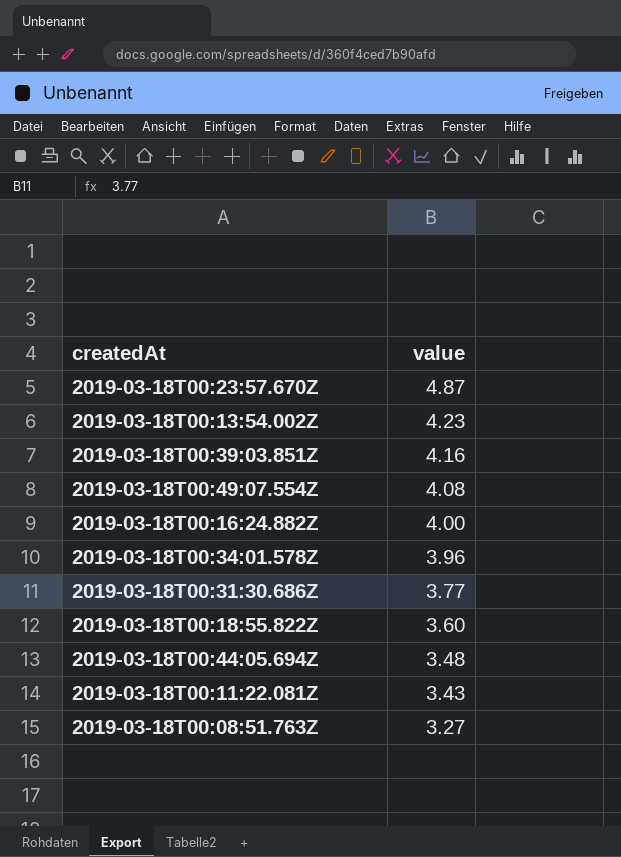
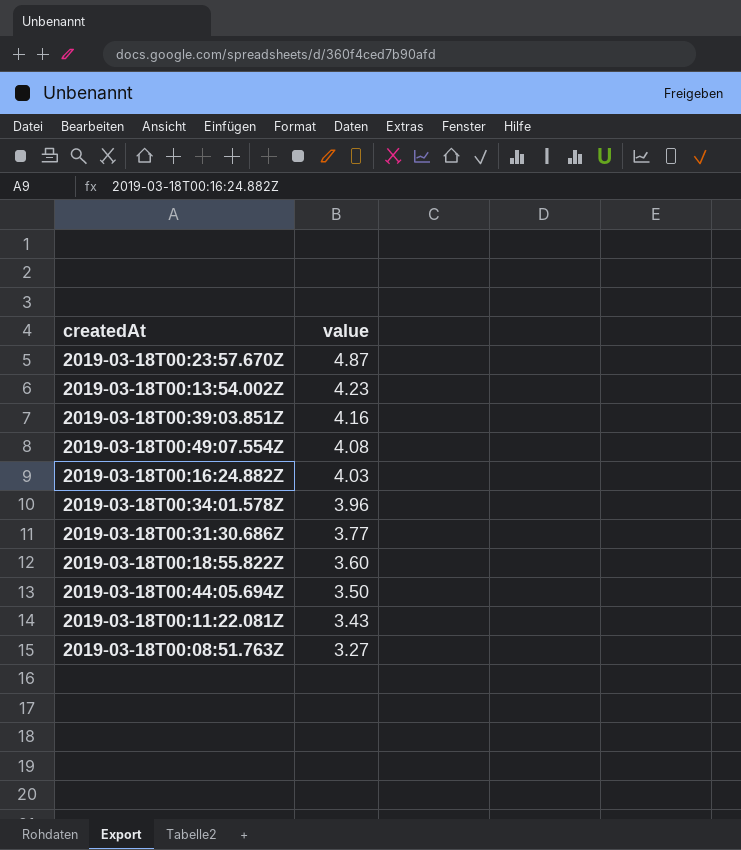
2019-03-18T00:16:24.882Z | value: 4.00 -> 4.03
2019-03-18T00:44:05.694Z | value: 3.48 -> 3.50

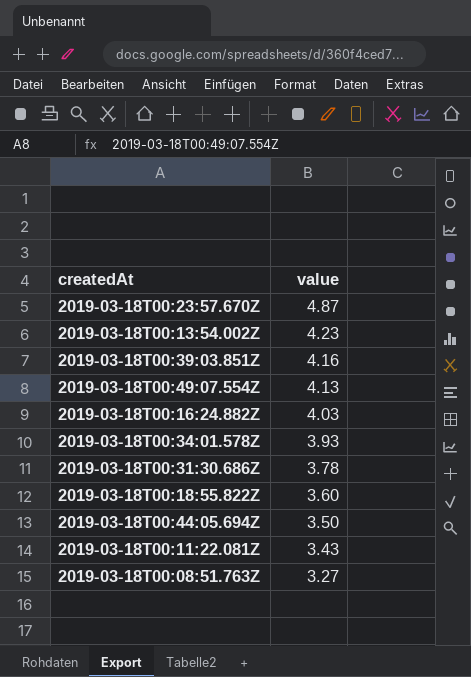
2019-03-18T00:49:07.554Z | value: 4.08 -> 4.13
2019-03-18T00:34:01.578Z | value: 3.96 -> 3.93
2019-03-18T00:31:30.686Z | value: 3.77 -> 3.78

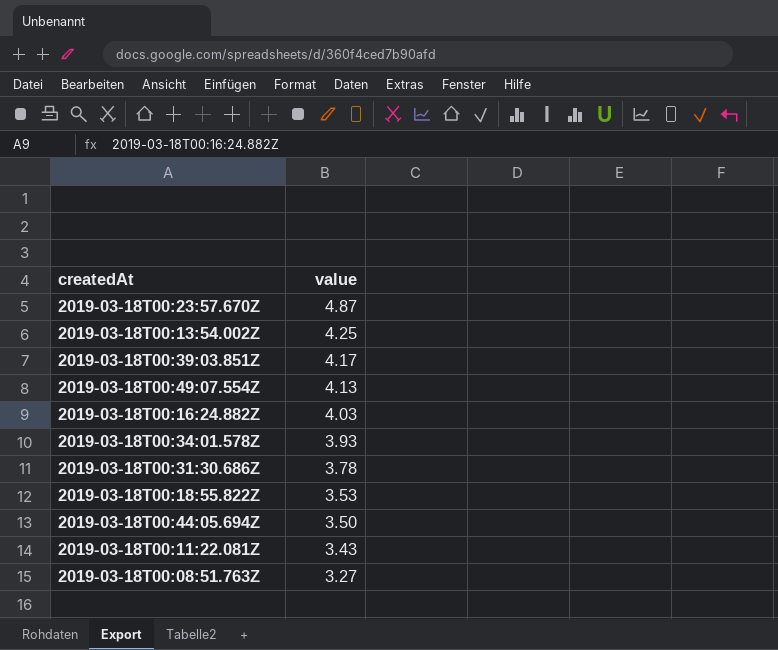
2019-03-18T00:13:54.002Z | value: 4.23 -> 4.25
2019-03-18T00:39:03.851Z | value: 4.16 -> 4.17
2019-03-18T00:18:55.822Z | value: 3.60 -> 3.53

